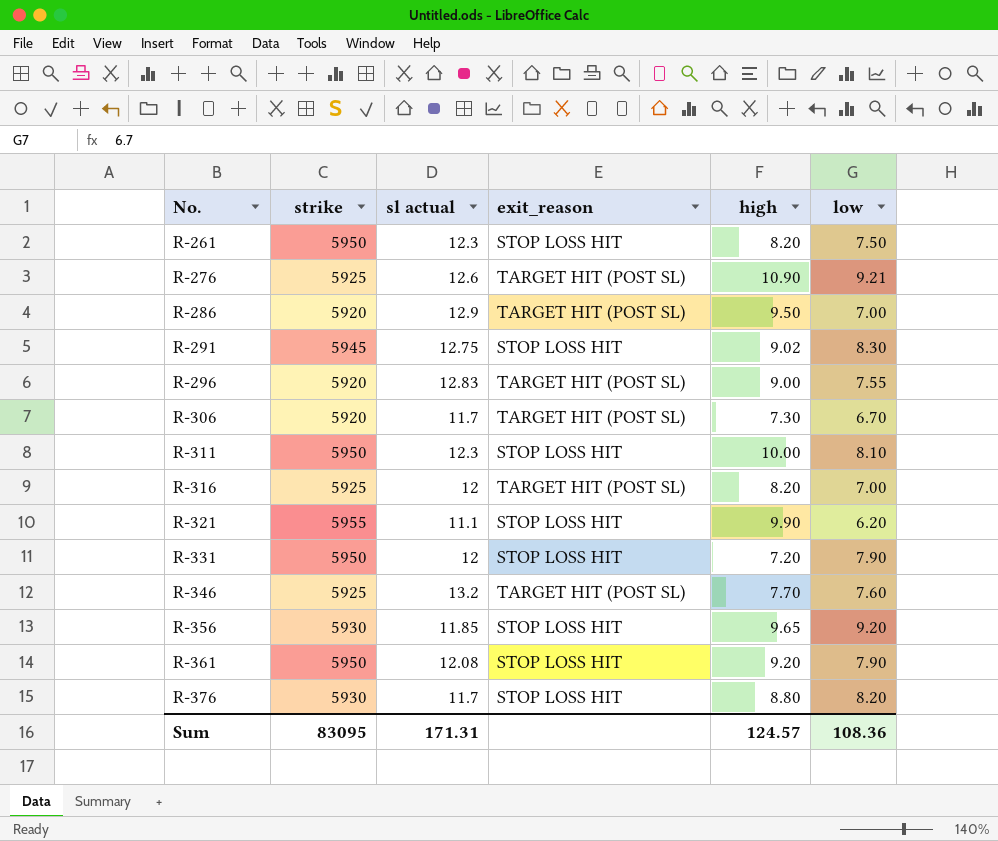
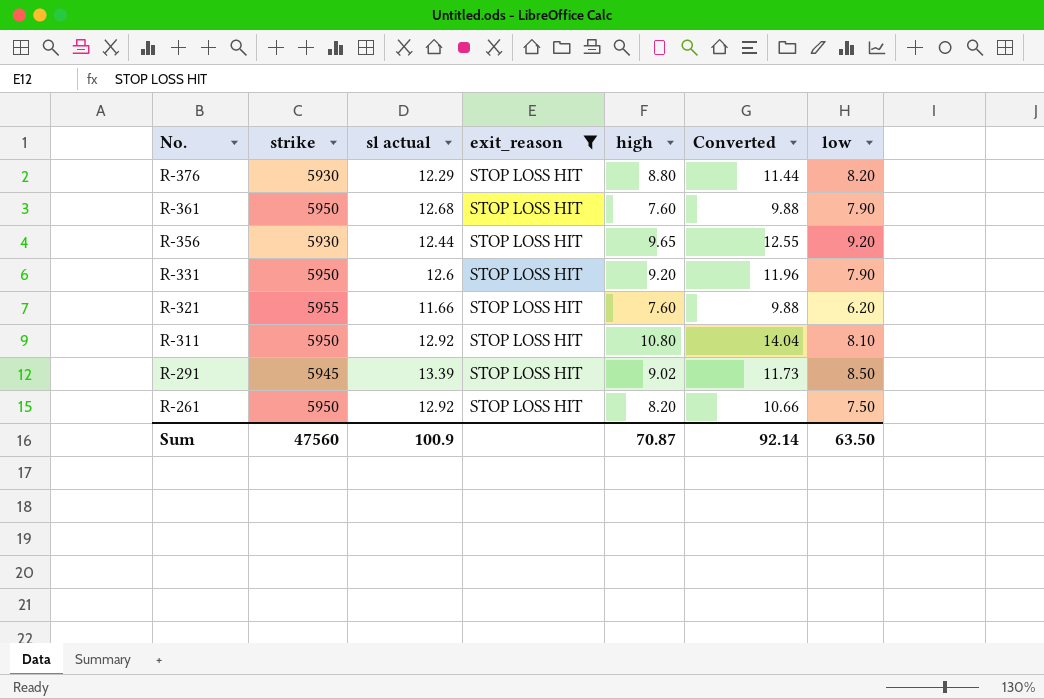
filter: none -> exit_reason = STOP LOSS HIT
row order: No. ascending -> No. descending
column Converted | formula: none -> [high] * 1.3
R-376 | sl actual: 11.7 -> 12.29
R-361 | sl actual: 12.08 -> 12.68
R-361 | high: 9.20 -> 7.60
R-356 | sl actual: 11.85 -> 12.44
R-331 | sl actual: 12 -> 12.6
R-331 | high: 7.20 -> 9.20
R-321 | sl actual: 11.1 -> 11.66
R-321 | high: 9.90 -> 7.60
R-311 | sl actual: 12.3 -> 12.92
R-311 | high: 10.00 -> 10.80
R-291 | sl actual: 12.75 -> 13.39
R-291 | low: 8.30 -> 8.50
R-261 | sl actual: 12.3 -> 12.92
Sum | strike: 83095 -> 47560
Sum | sl actual: 171.31 -> 100.9
Sum | high: 124.57 -> 70.87
Sum | low: 108.36 -> 63.50

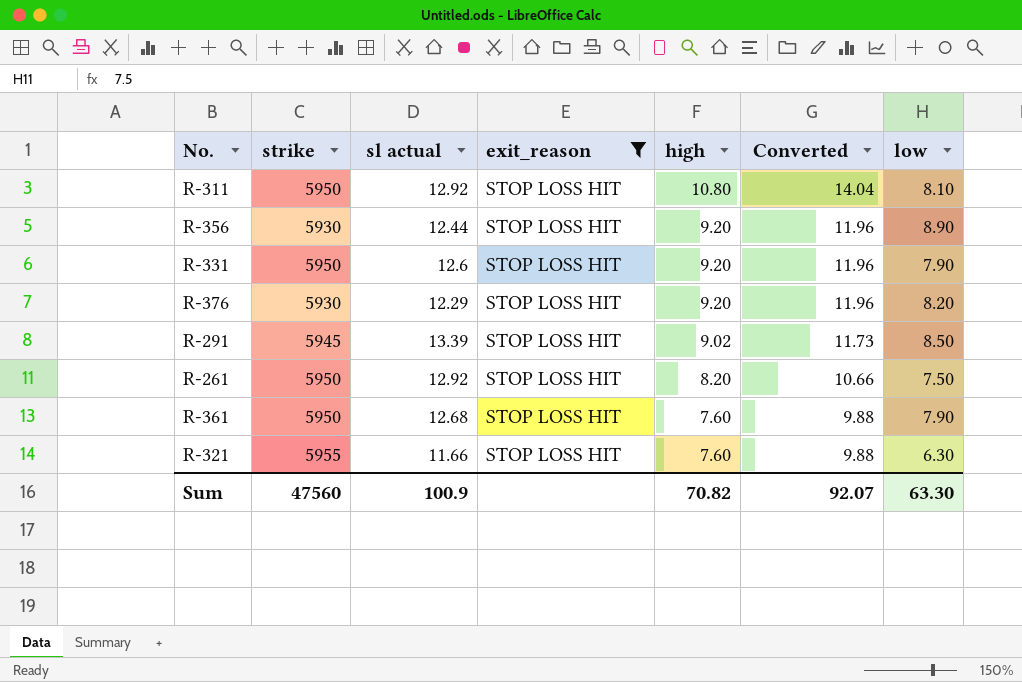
row order: No. descending -> high descending
R-356 | high: 9.65 -> 9.20
R-356 | Converted: 12.55 -> 11.96
R-356 | low: 9.20 -> 8.90
R-376 | high: 8.80 -> 9.20
R-376 | Converted: 11.44 -> 11.96
R-321 | low: 6.20 -> 6.30
Sum | high: 70.87 -> 70.82
Sum | Converted: 92.14 -> 92.07
Sum | low: 63.50 -> 63.30

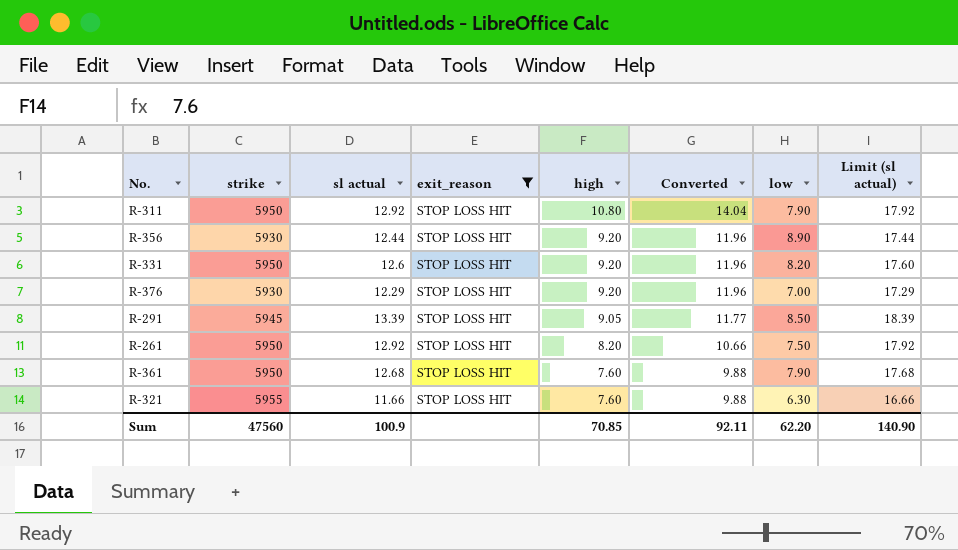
column Limit (sl actual) | formula: none -> [sl actual] + 5
R-311 | low: 8.10 -> 7.90
R-331 | low: 7.90 -> 8.20
R-376 | low: 8.20 -> 7.00
R-291 | high: 9.02 -> 9.05
R-291 | Converted: 11.73 -> 11.77
Sum | high: 70.82 -> 70.85
Sum | Converted: 92.07 -> 92.11
Sum | low: 63.30 -> 62.20

